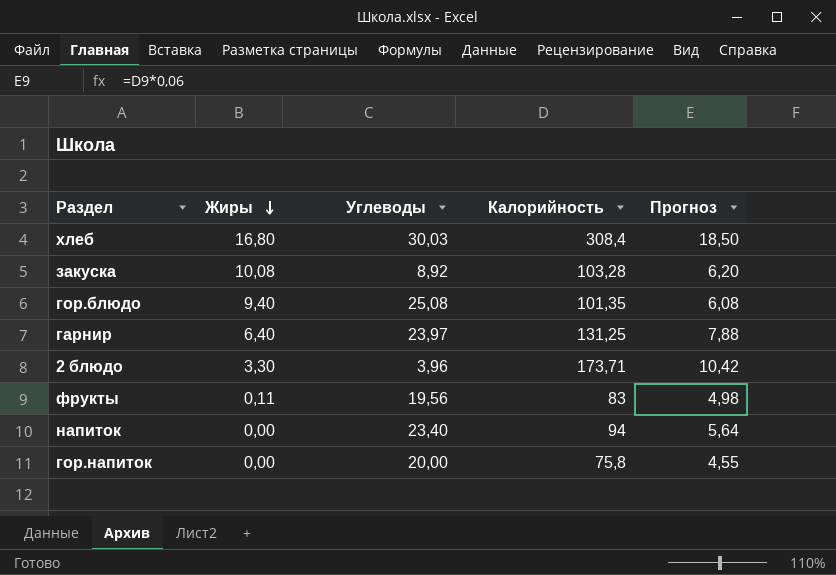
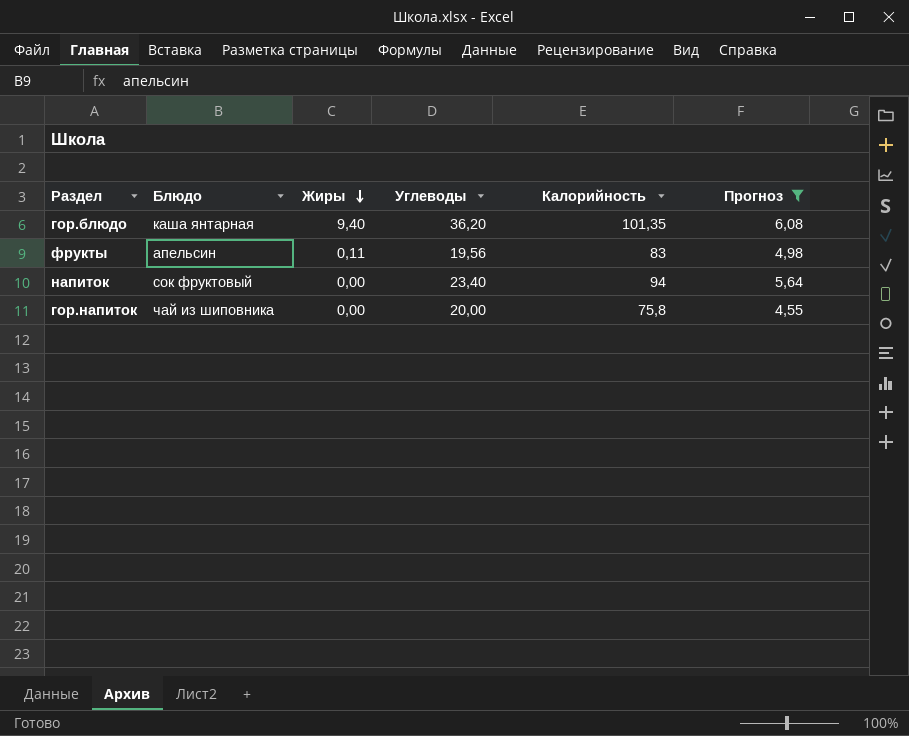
filter: none -> Прогноз <= 6,08
column Блюдо | position: none -> 2
гор.блюдо | Углеводы: 25,08 -> 36,20

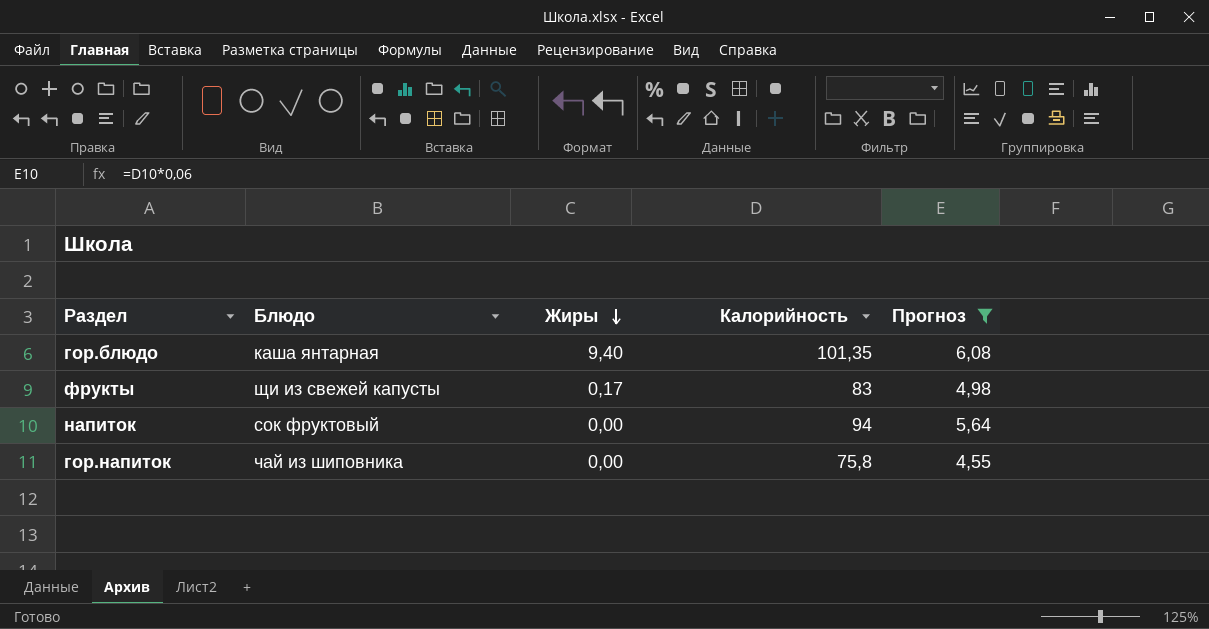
column Углеводы | position: 4 -> none
фрукты | Блюдо: апельсин -> щи из свежей капусты
фрукты | Жиры: 0,11 -> 0,17

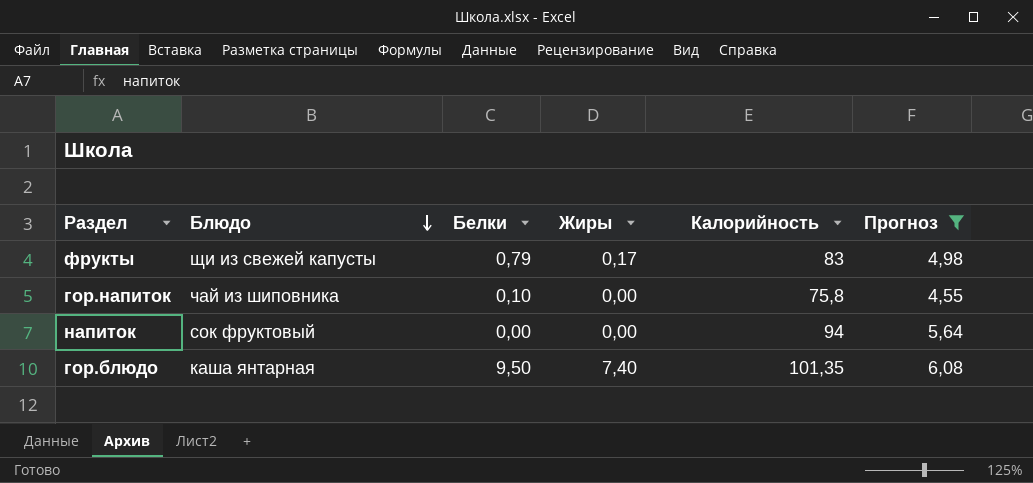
row order: Жиры descending -> Блюдо descending
column Белки | position: none -> 3
гор.блюдо | Жиры: 9,40 -> 7,40

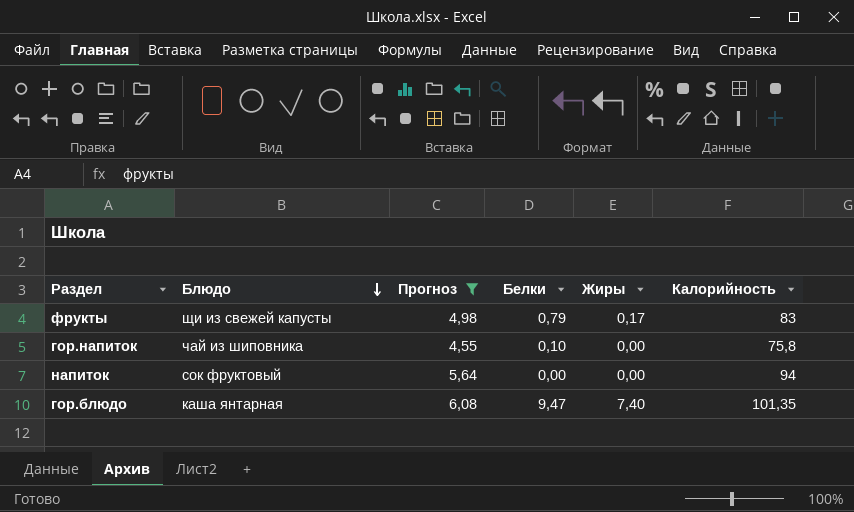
column Прогноз | position: 6 -> 3
гор.блюдо | Белки: 9,50 -> 9,47

